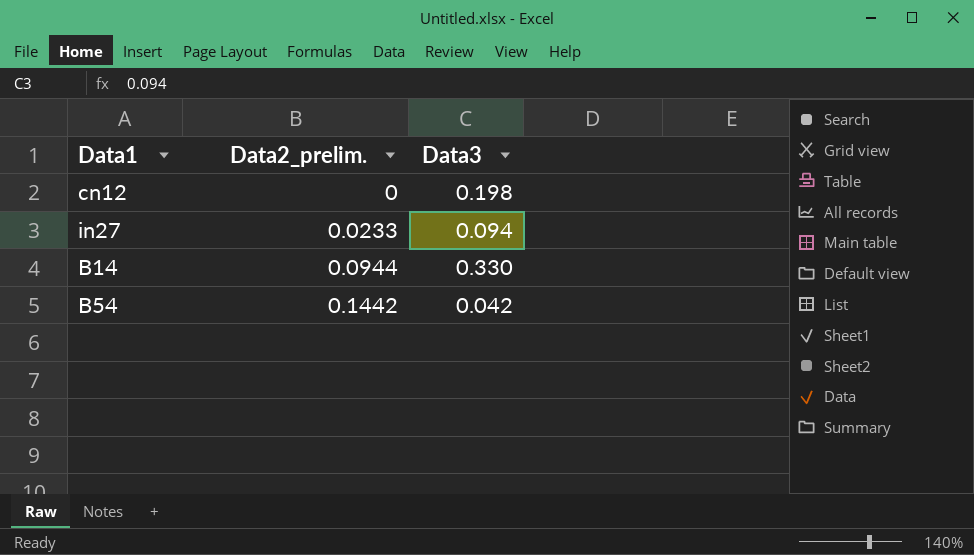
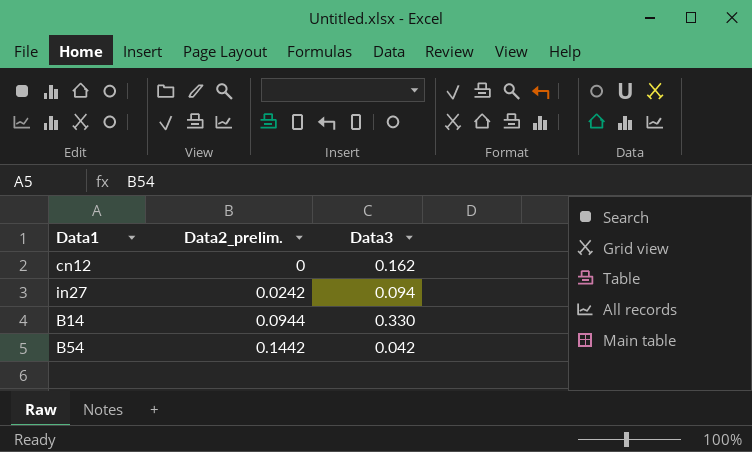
cn12 | Data3: 0.198 -> 0.162
in27 | Data2_prelim.: 0.0233 -> 0.0242

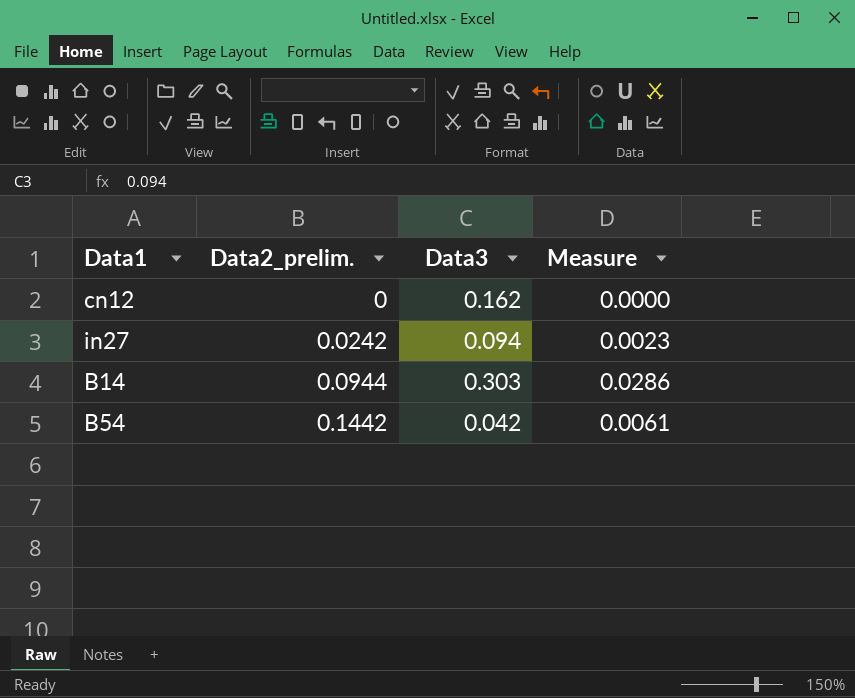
column Measure | formula: none -> [Data2_prelim.] * [Data3]
B14 | Data3: 0.330 -> 0.303

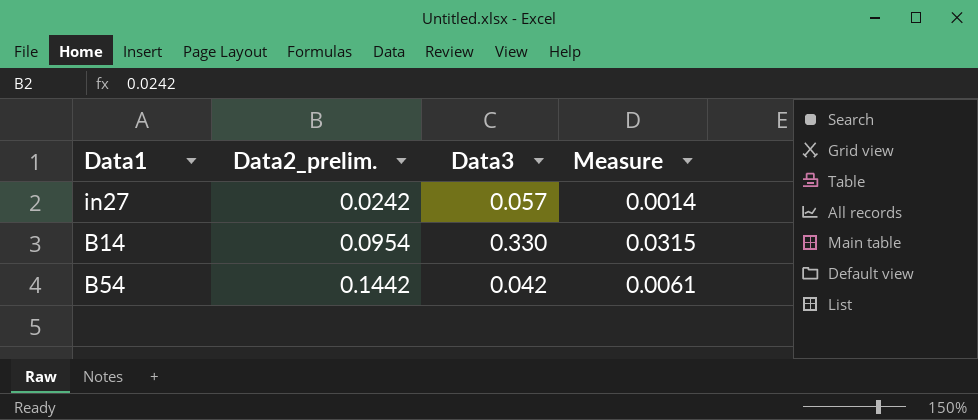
row cn12: 0 | 0.162 | 0.0000 -> none
in27 | Data3: 0.094 -> 0.057
in27 | Measure: 0.0023 -> 0.0014
B14 | Data2_prelim.: 0.0944 -> 0.0954
B14 | Data3: 0.303 -> 0.330
B14 | Measure: 0.0286 -> 0.0315

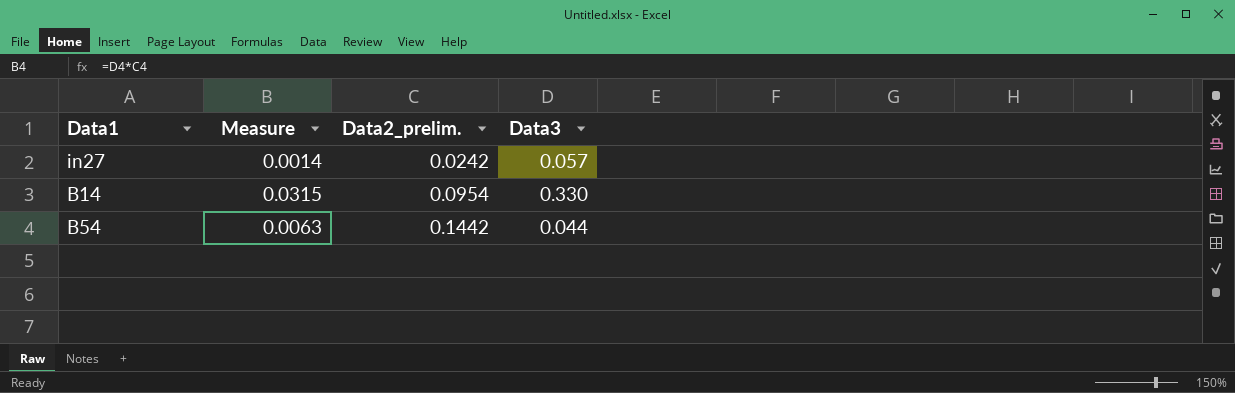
column Measure | position: 4 -> 2
B54 | Measure: 0.0061 -> 0.0063
B54 | Data3: 0.042 -> 0.044

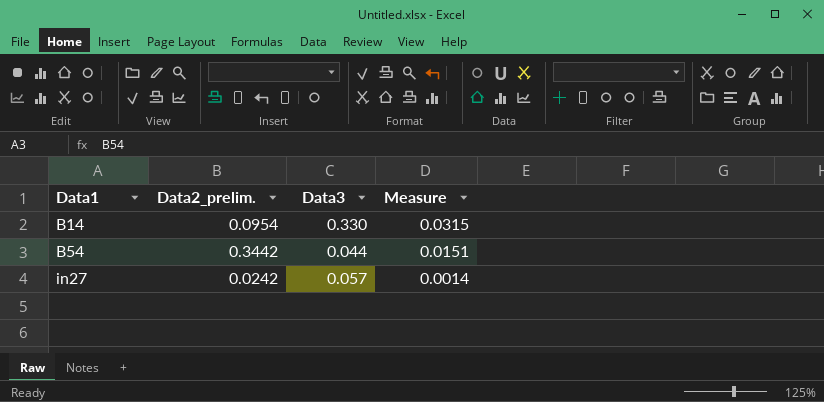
row order: Data2_prelim. ascending -> Data1 ascending
column Measure | position: 2 -> 4
B54 | Data2_prelim.: 0.1442 -> 0.3442
B54 | Measure: 0.0063 -> 0.0151

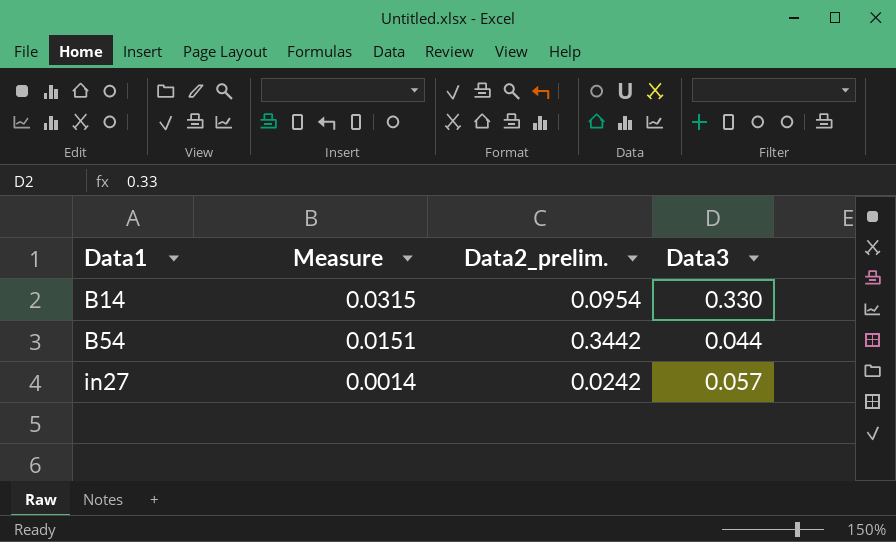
column Measure | position: 4 -> 2

